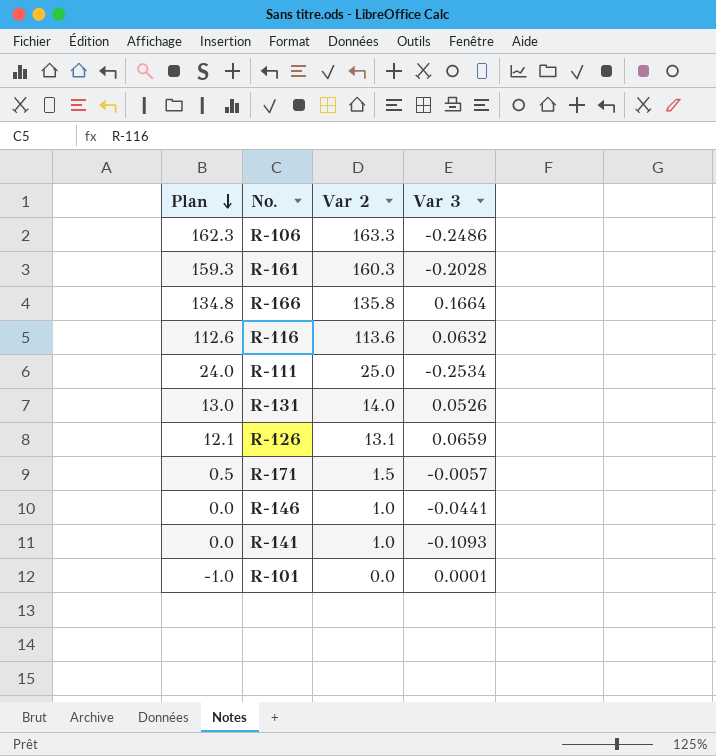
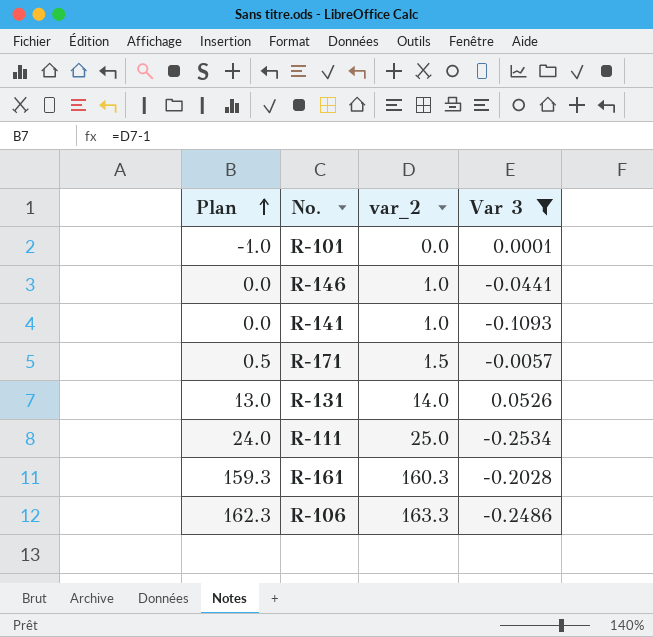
filter: none -> Var 3 <= 0.0526
row order: Plan descending -> Plan ascending
column name: Var 2 -> var_2

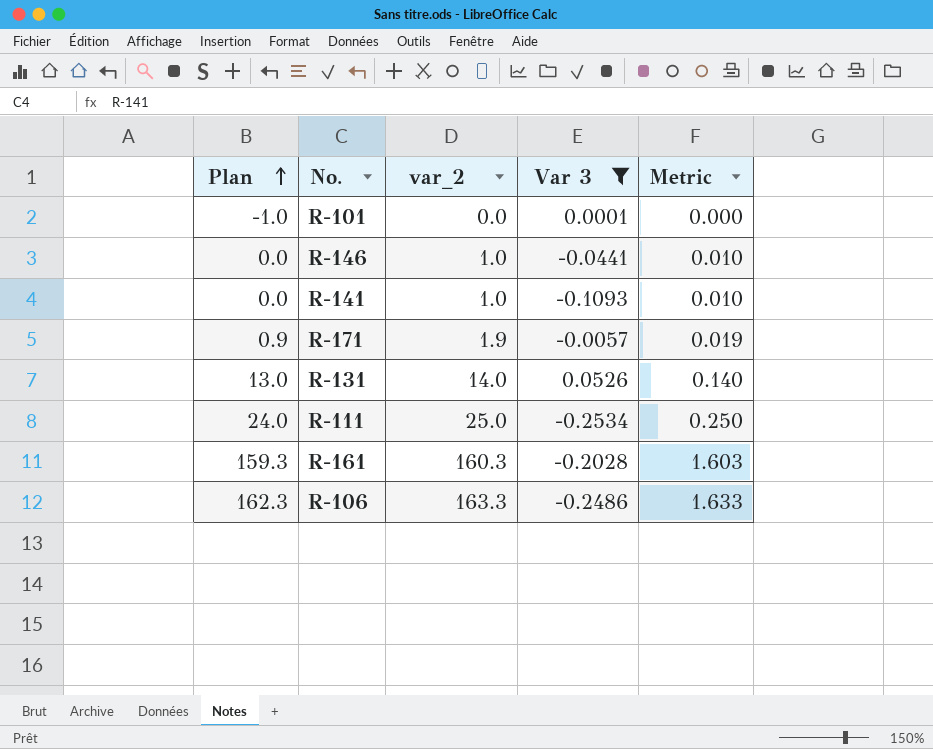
column Metric | formula: none -> [var_2] * 0.01
R-171 | Plan: 0.5 -> 0.9
R-171 | var_2: 1.5 -> 1.9

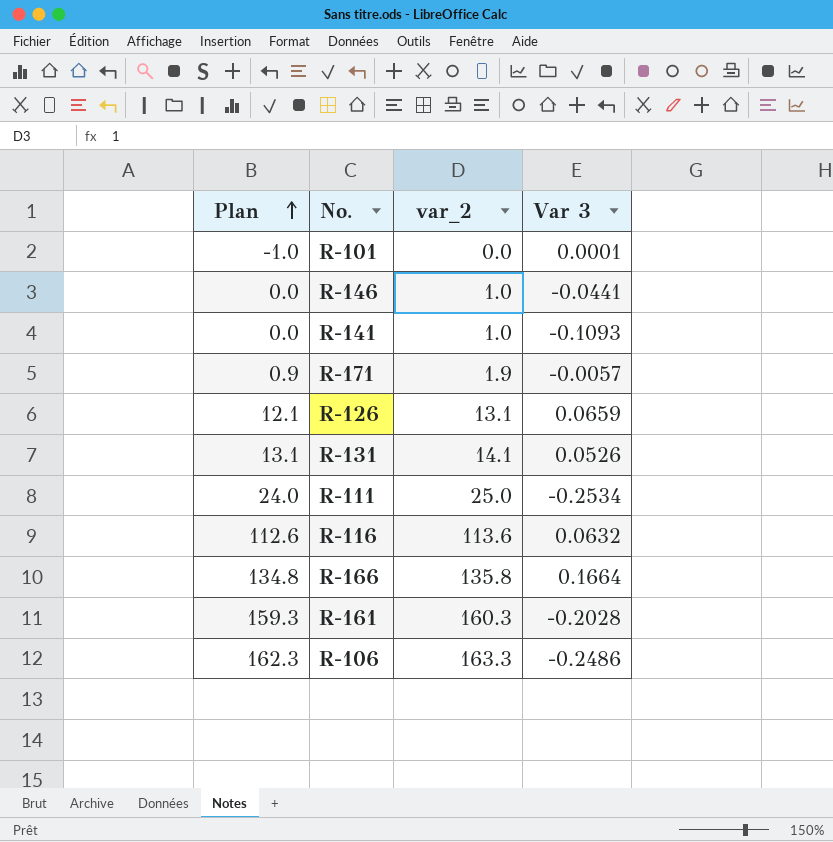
filter: Var 3 <= 0.0526 -> none
column Metric | formula: [var_2] * 0.01 -> none
R-131 | Plan: 13.0 -> 13.1
R-131 | var_2: 14.0 -> 14.1

